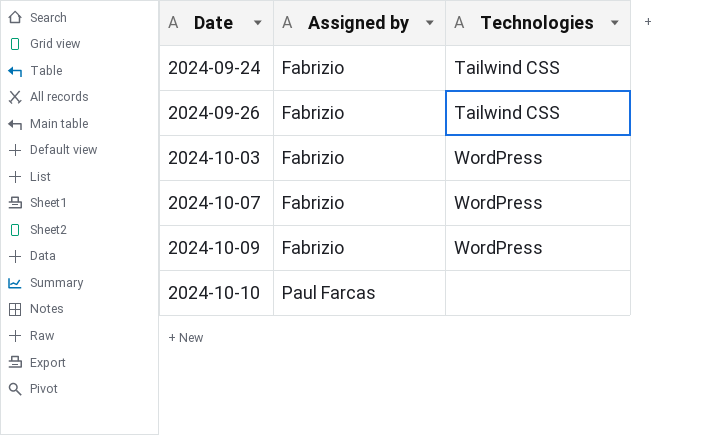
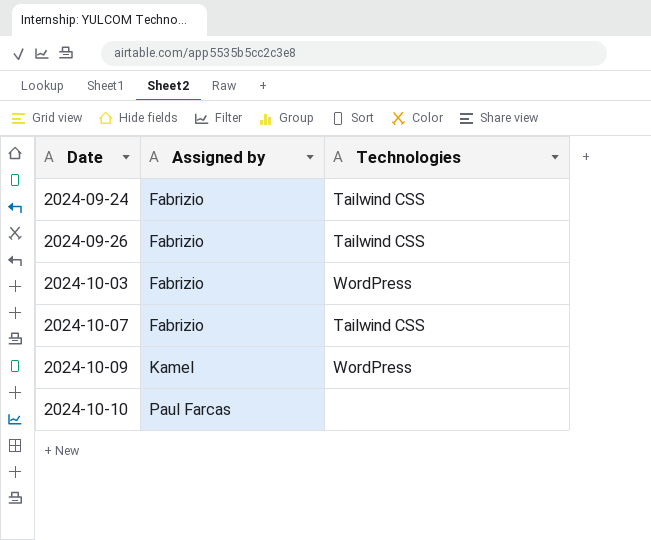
2024-10-07 | Technologies: WordPress -> Tailwind CSS
2024-10-09 | Assigned by: Fabrizio -> Kamel

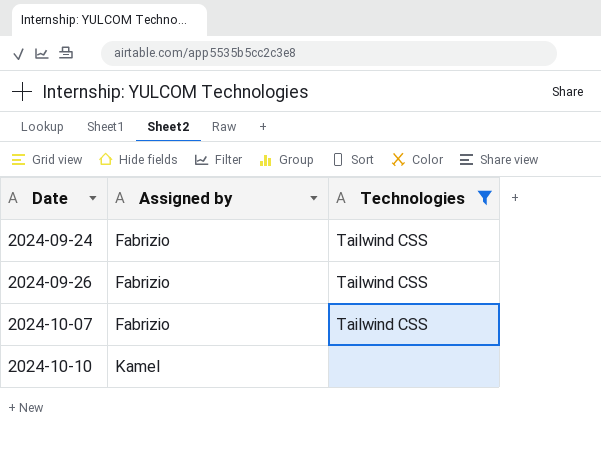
filter: none -> Technologies != WordPress
2024-10-10 | Assigned by: Paul Farcas -> Kamel

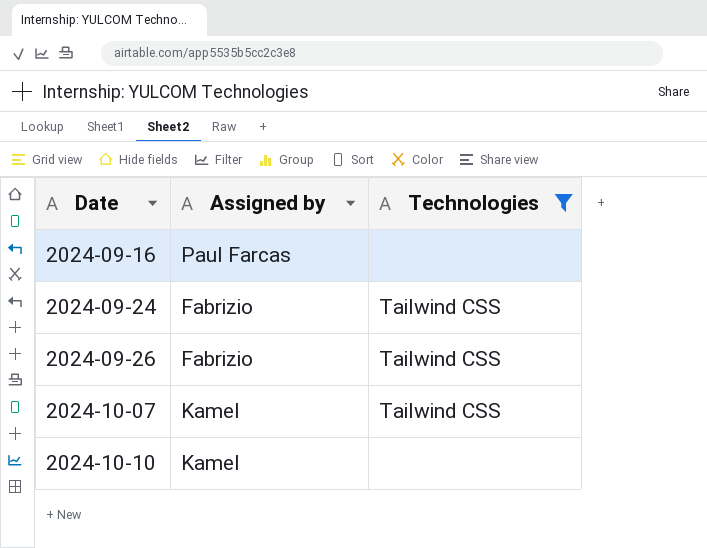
row 2024-09-16: none -> Paul Farcas | none
2024-10-07 | Assigned by: Fabrizio -> Kamel

